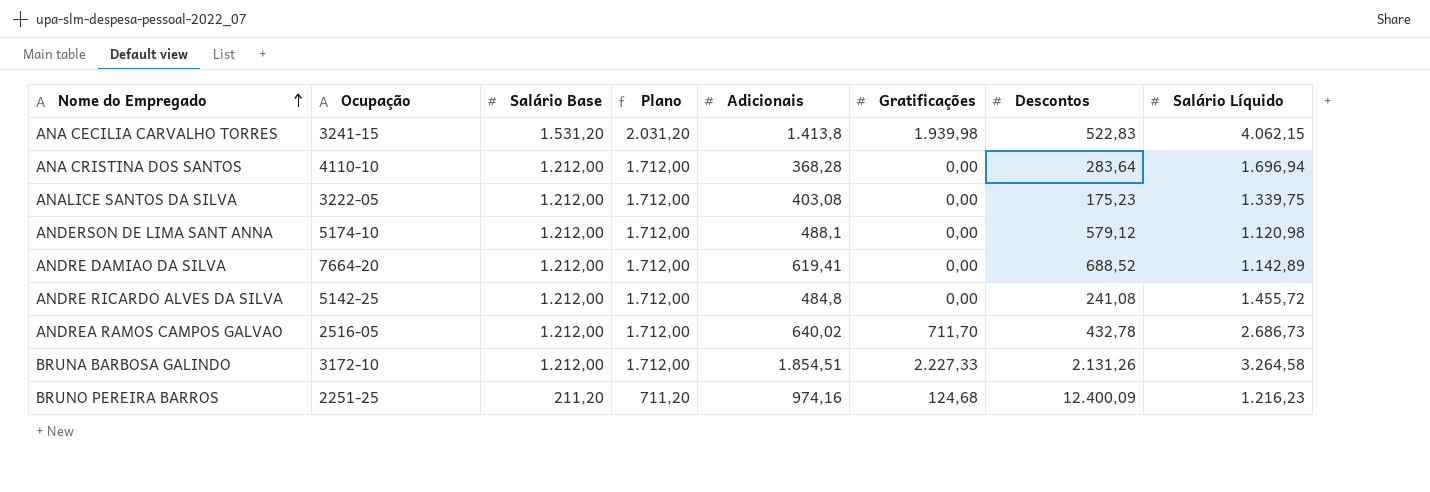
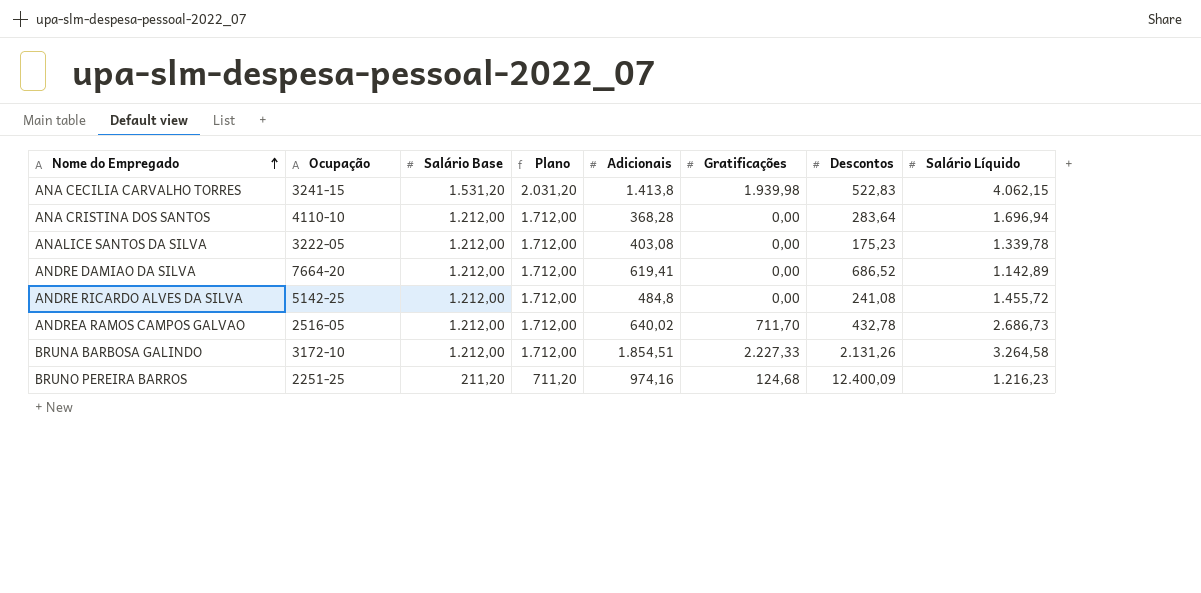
row ANDERSON DE LIMA SANT ANNA: 5174-10 | 1.212,00 | 1.712,00 | 488,1 | 0,00 | 579,12 | 1.120,98 -> none
ANALICE SANTOS DA SILVA | Salário Líquido: 1.339,75 -> 1.339,78
ANDRE DAMIAO DA SILVA | Descontos: 688,52 -> 686,52

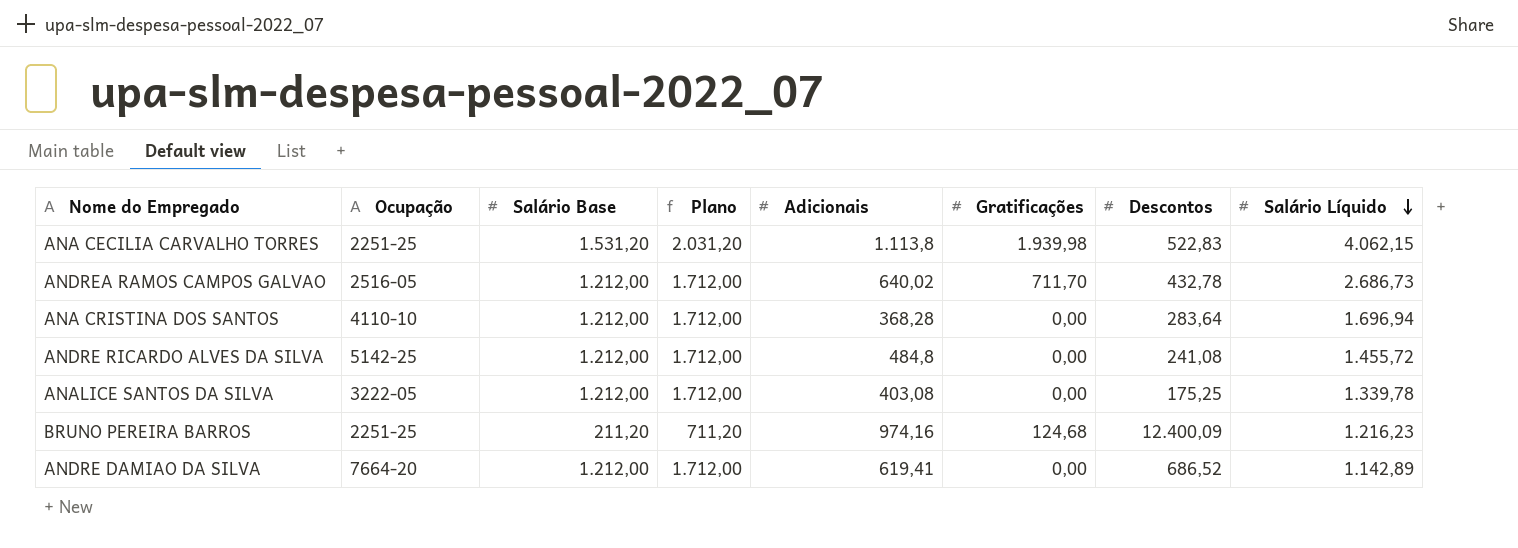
row order: Nome do Empregado ascending -> Salário Líquido descending
row BRUNA BARBOSA GALINDO: 3172-10 | 1.212,00 | 1.712,00 | 1.854,51 | 2.227,33 | 2.131,26 | 3.264,58 -> none
ANA CECILIA CARVALHO TORRES | Ocupação: 3241-15 -> 2251-25
ANA CECILIA CARVALHO TORRES | Adicionais: 1.413,8 -> 1.113,8
ANALICE SANTOS DA SILVA | Descontos: 175,23 -> 175,25

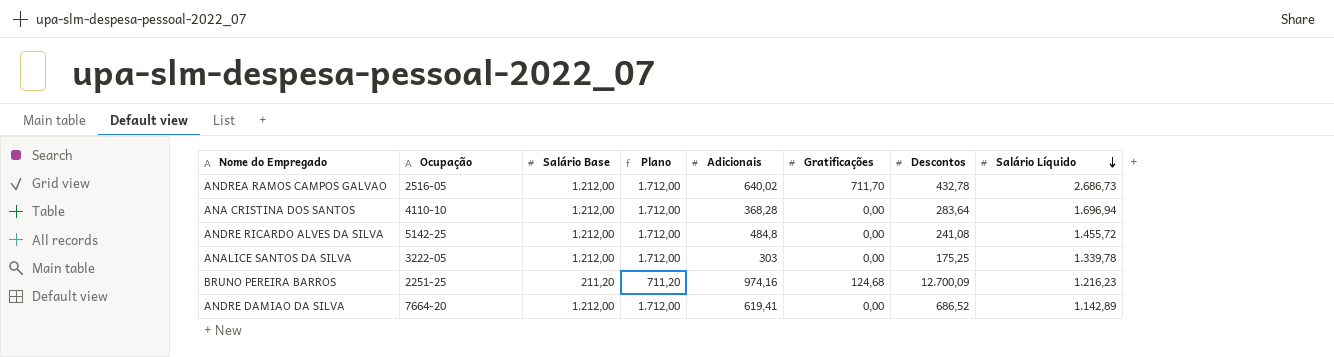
row ANA CECILIA CARVALHO TORRES: 2251-25 | 1.531,20 | 2.031,20 | 1.113,8 | 1.939,98 | 522,83 | 4.062,15 -> none
ANALICE SANTOS DA SILVA | Adicionais: 403,08 -> 303
BRUNO PEREIRA BARROS | Descontos: 12.400,09 -> 12.700,09

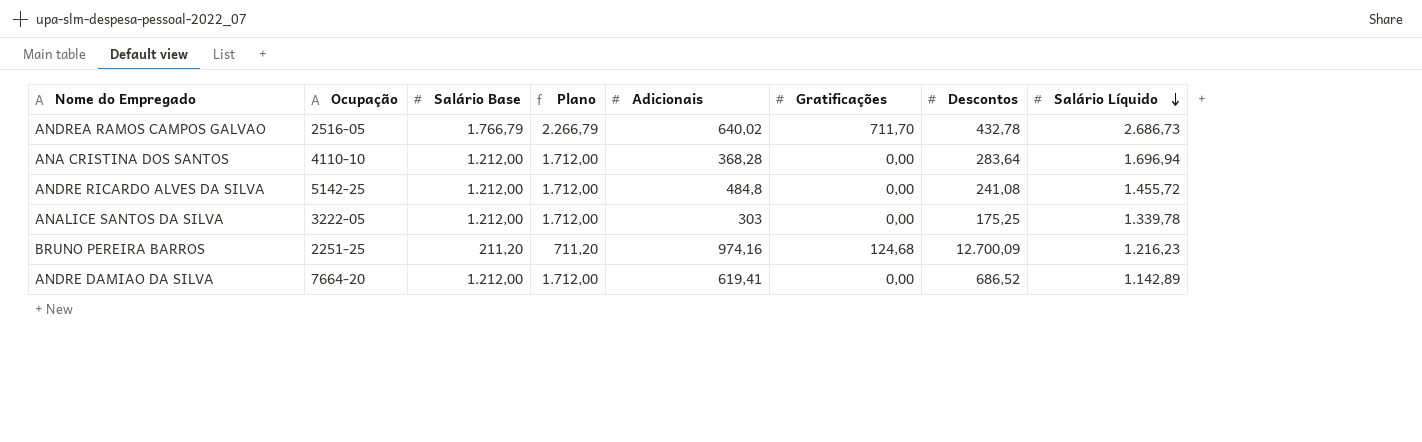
ANDREA RAMOS CAMPOS GALVAO | Salário Base: 1.212,00 -> 1.766,79
ANDREA RAMOS CAMPOS GALVAO | Plano: 1.712,00 -> 2.266,79

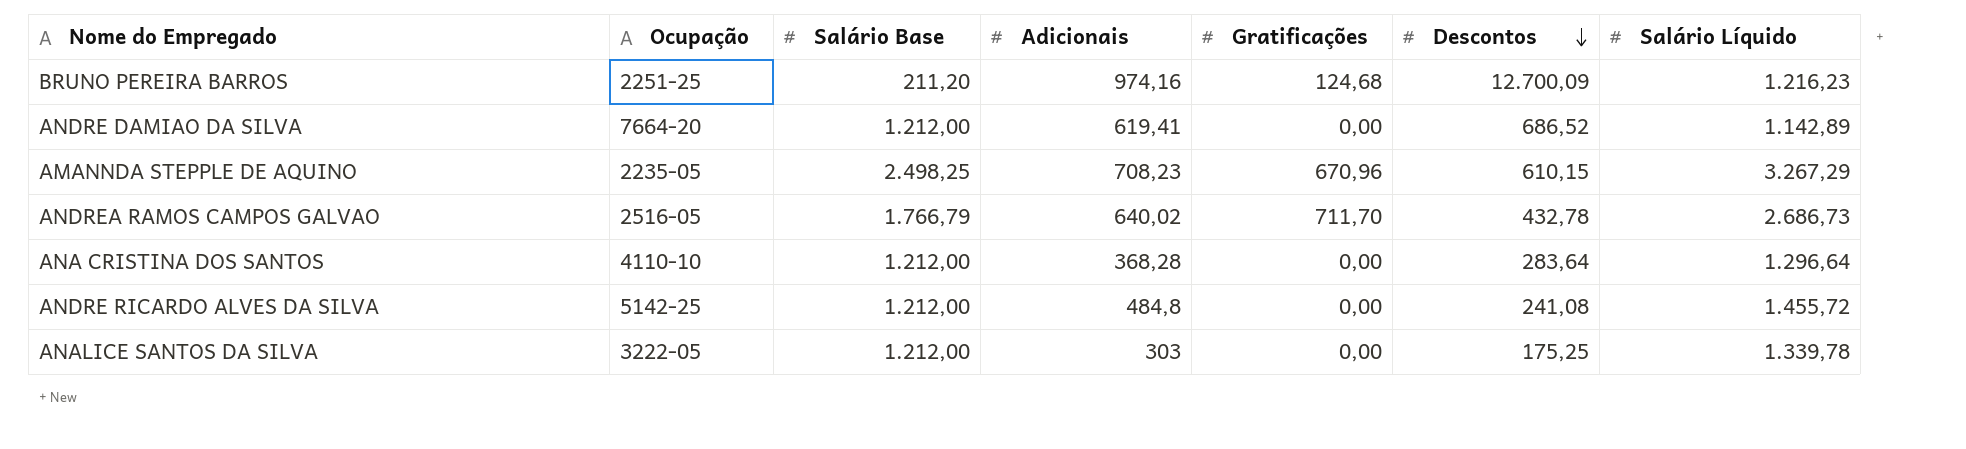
row order: Salário Líquido descending -> Descontos descending
column Plano | formula: [Salário Base] + 500 -> none
row AMANNDA STEPPLE DE AQUINO: none -> 2235-05 | 2.498,25 | 708,23 | 670,96 | 610,15 | 3.267,29
ANA CRISTINA DOS SANTOS | Salário Líquido: 1.696,94 -> 1.296,64

